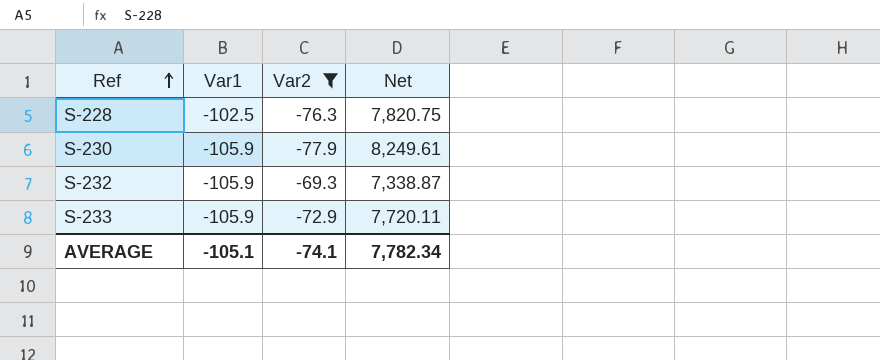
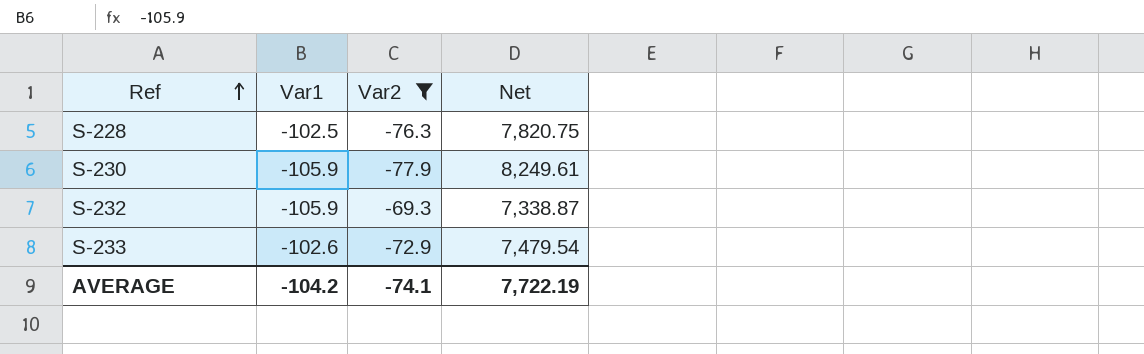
S-233 | Var1: -105.9 -> -102.6
S-233 | Net: 7,720.11 -> 7,479.54
AVERAGE | Var1: -105.1 -> -104.2
AVERAGE | Net: 7,782.34 -> 7,722.19

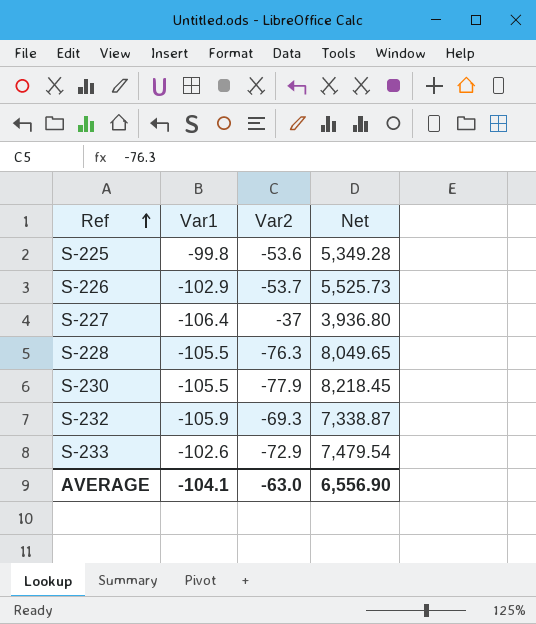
filter: Var2 <= -69.3 -> none
S-228 | Var1: -102.5 -> -105.5
S-228 | Net: 7,820.75 -> 8,049.65
S-230 | Var1: -105.9 -> -105.5
S-230 | Net: 8,249.61 -> 8,218.45
AVERAGE | Var1: -104.2 -> -104.1
AVERAGE | Var2: -74.1 -> -63.0
AVERAGE | Net: 7,722.19 -> 6,556.90

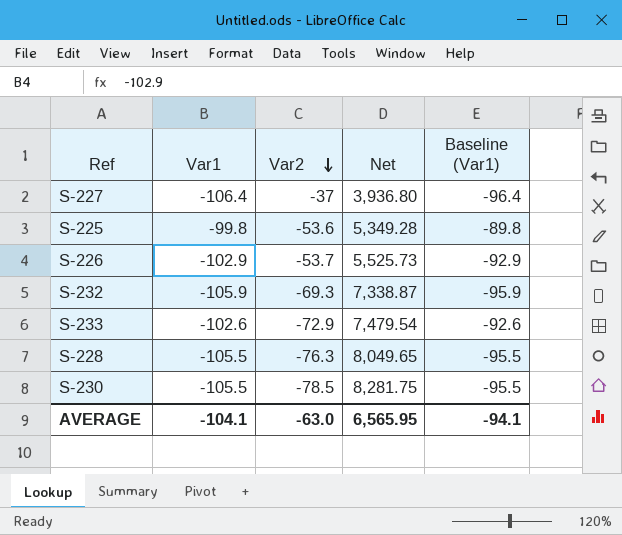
row order: Ref ascending -> Var2 descending
column Baseline (Var1) | formula: none -> [Var1] + 10
S-230 | Var2: -77.9 -> -78.5
S-230 | Net: 8,218.45 -> 8,281.75
AVERAGE | Net: 6,556.90 -> 6,565.95

